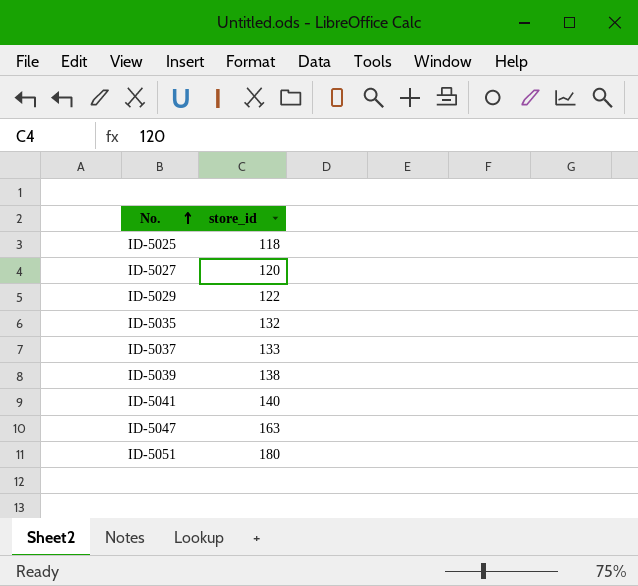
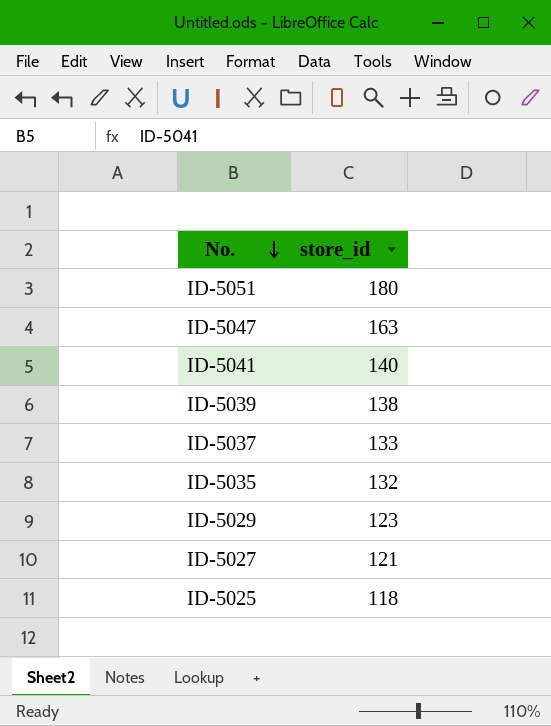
row order: No. ascending -> No. descending
ID-5029 | store_id: 122 -> 123
ID-5027 | store_id: 120 -> 121

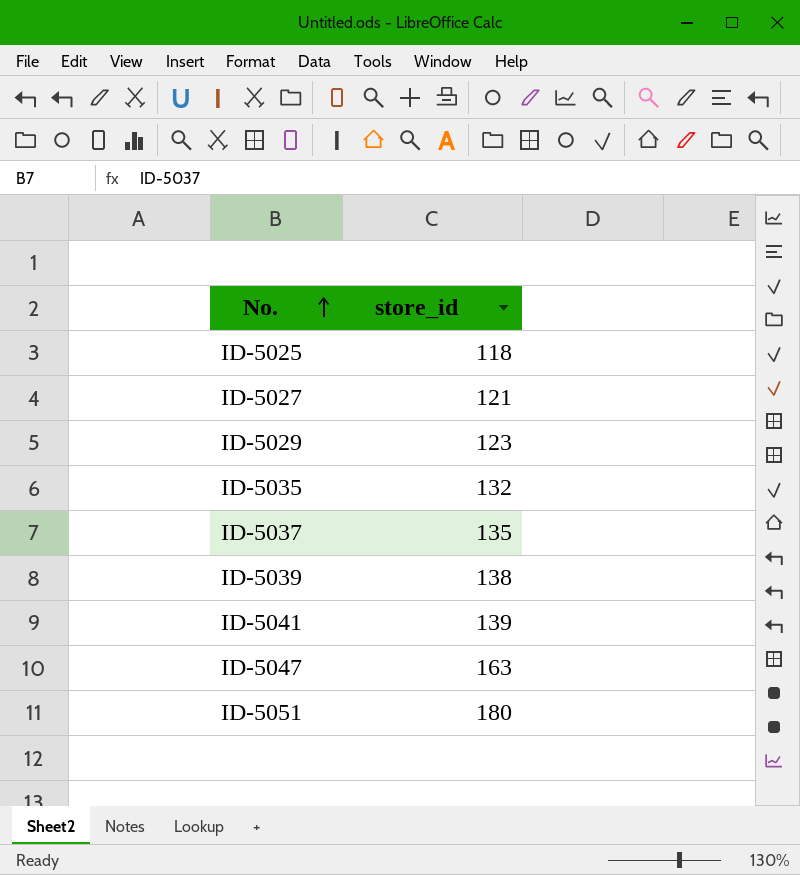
row order: No. descending -> No. ascending
ID-5037 | store_id: 133 -> 135
ID-5041 | store_id: 140 -> 139

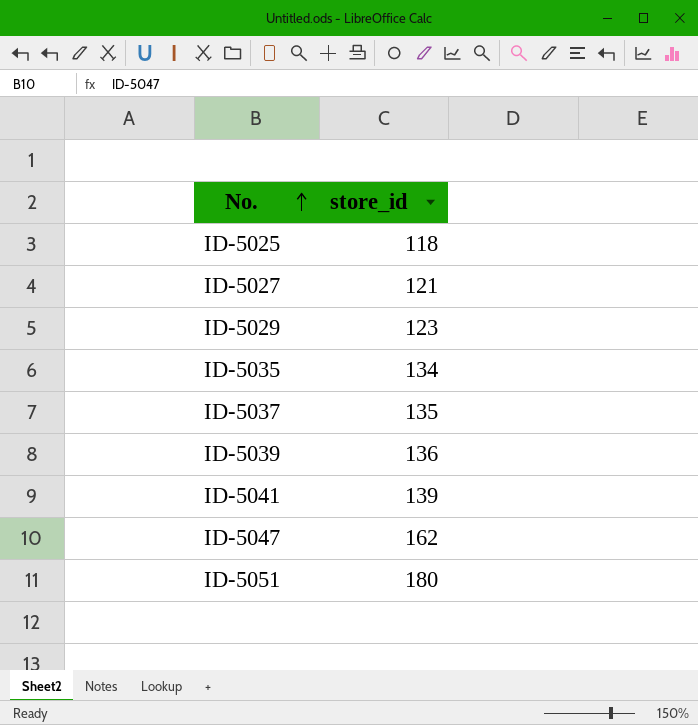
ID-5035 | store_id: 132 -> 134
ID-5039 | store_id: 138 -> 136
ID-5047 | store_id: 163 -> 162

